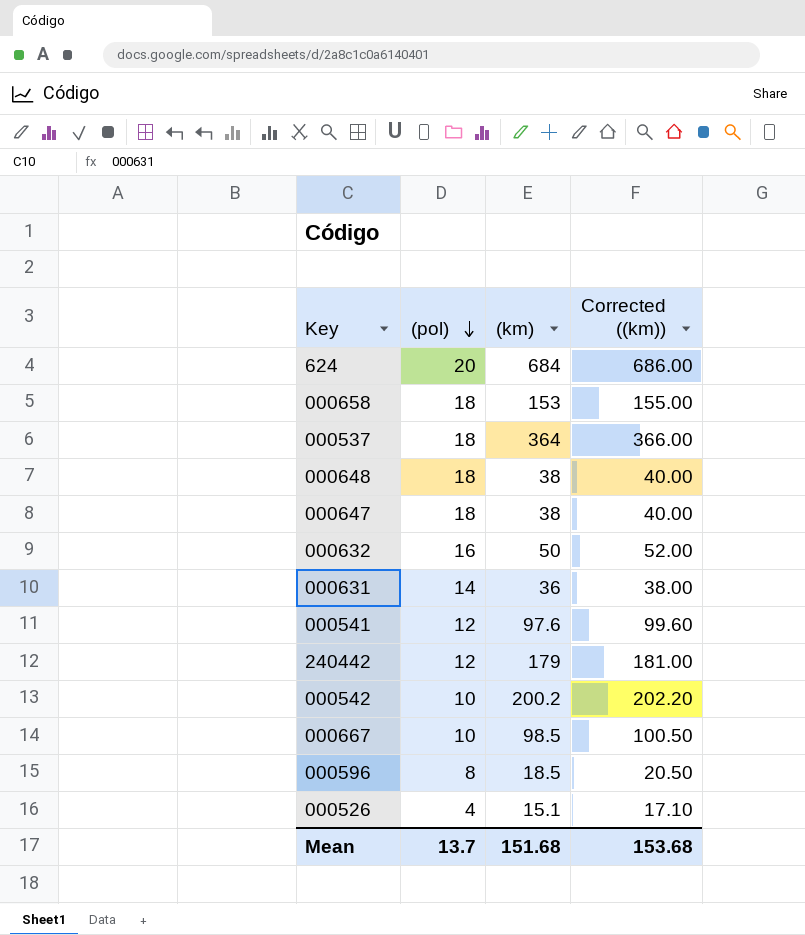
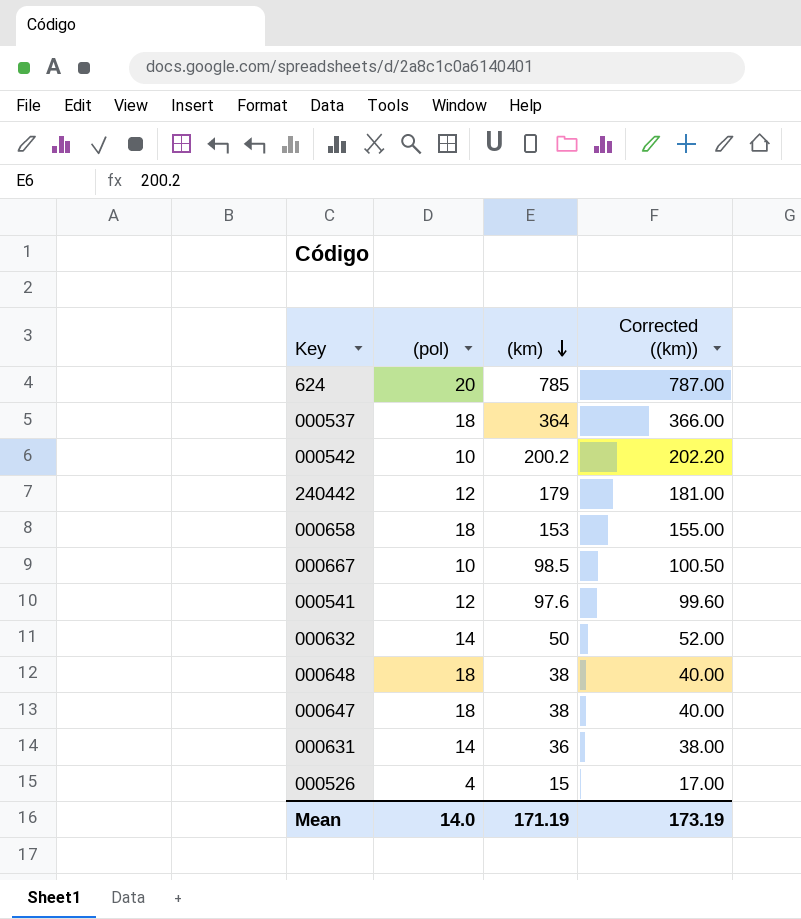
row order: (pol) descending -> (km) descending
row 000596: 8 | 18.5 | 20.50 -> none
624 | (km): 684 -> 785
624 | Corrected ((km)): 686.00 -> 787.00
000632 | (pol): 16 -> 14
000526 | (km): 15.1 -> 15
000526 | Corrected ((km)): 17.10 -> 17.00
Mean | (pol): 13.7 -> 14.0
Mean | (km): 151.68 -> 171.19
Mean | Corrected ((km)): 153.68 -> 173.19

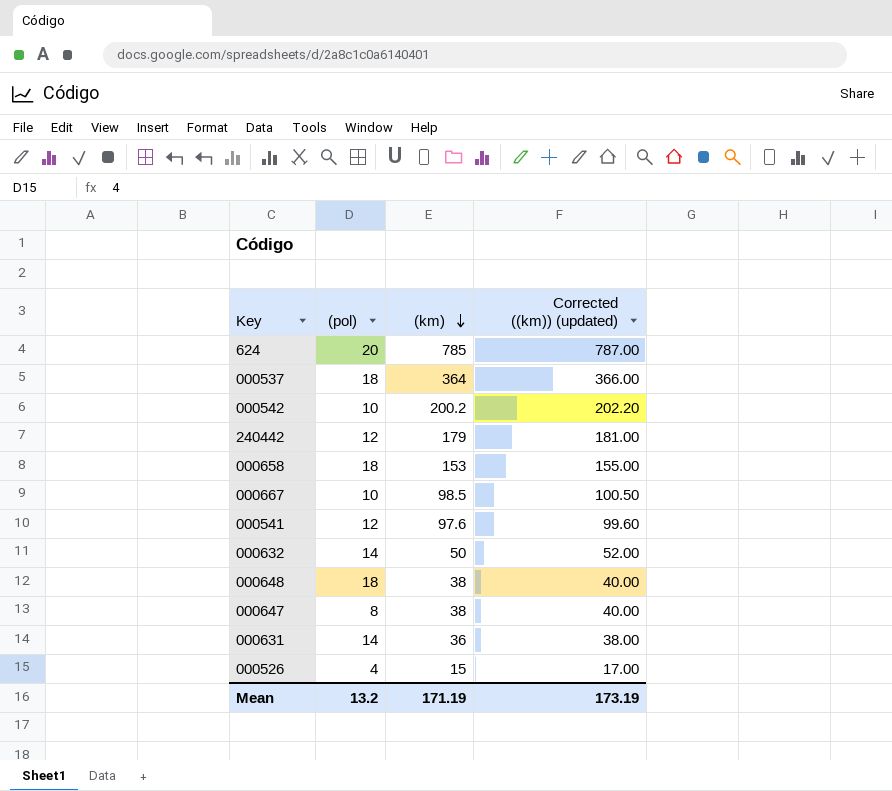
column name: Corrected ((km)) -> Corrected ((km)) (updated)
000647 | (pol): 18 -> 8
Mean | (pol): 14.0 -> 13.2

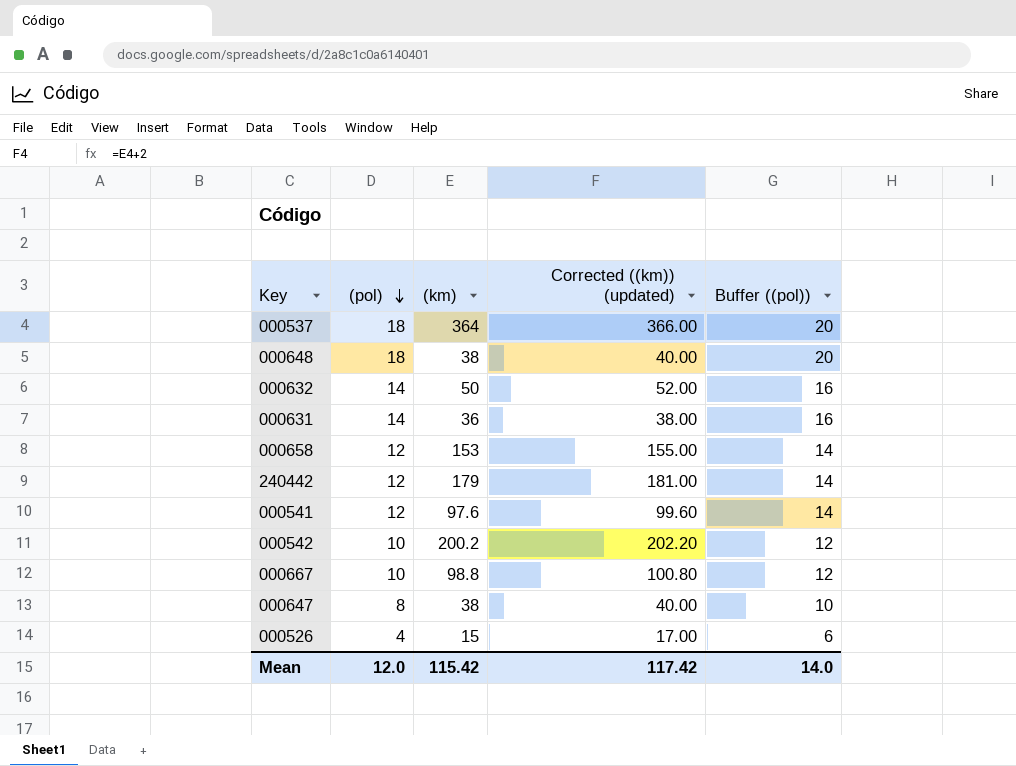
row order: (km) descending -> (pol) descending
column Buffer ((pol)) | formula: none -> [(pol)] + 2
row 624: 20 | 785 | 787.00 -> none
000658 | (pol): 18 -> 12
000667 | (km): 98.5 -> 98.8
000667 | Corrected ((km)) (updated): 100.50 -> 100.80
Mean | (pol): 13.2 -> 12.0
Mean | (km): 171.19 -> 115.42
Mean | Corrected ((km)) (updated): 173.19 -> 117.42

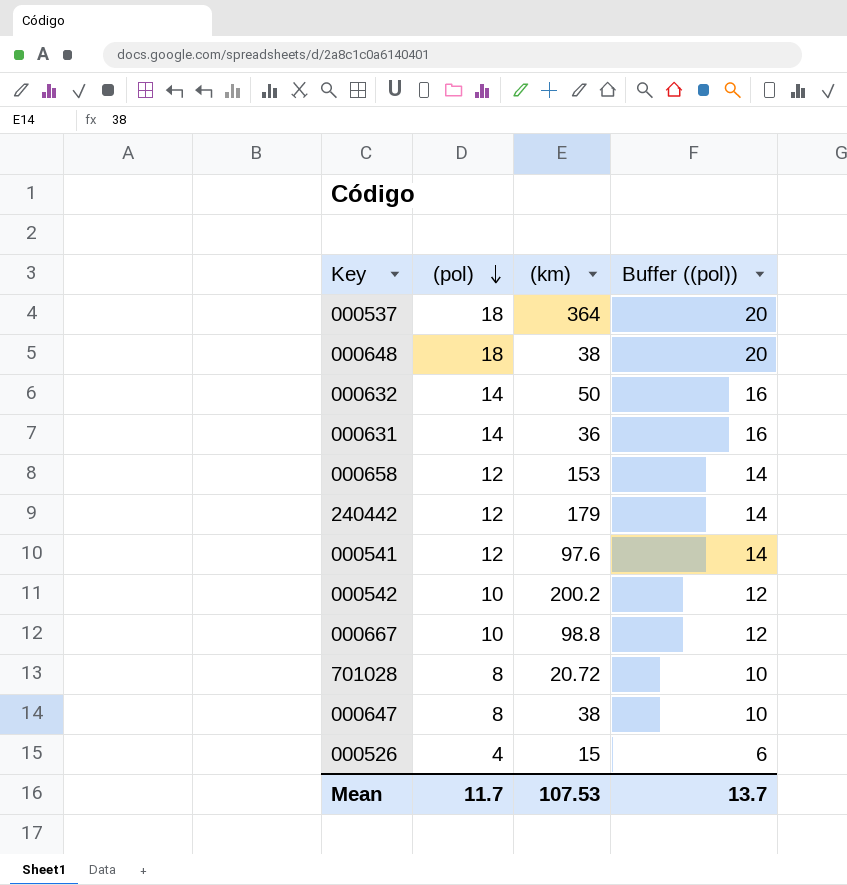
column Corrected ((km)) (updated) | formula: [(km)] + 2 -> none
row 701028: none -> 8 | 20.72 | 10
Mean | (pol): 12.0 -> 11.7
Mean | (km): 115.42 -> 107.53
Mean | Buffer ((pol)): 14.0 -> 13.7

